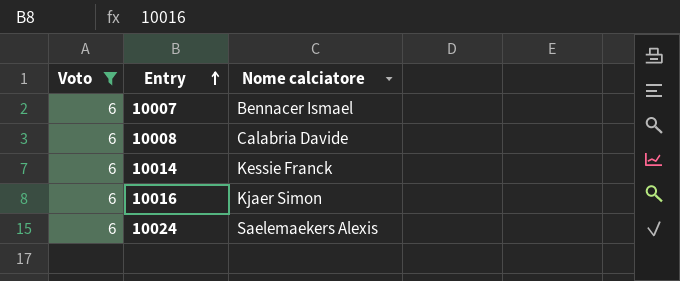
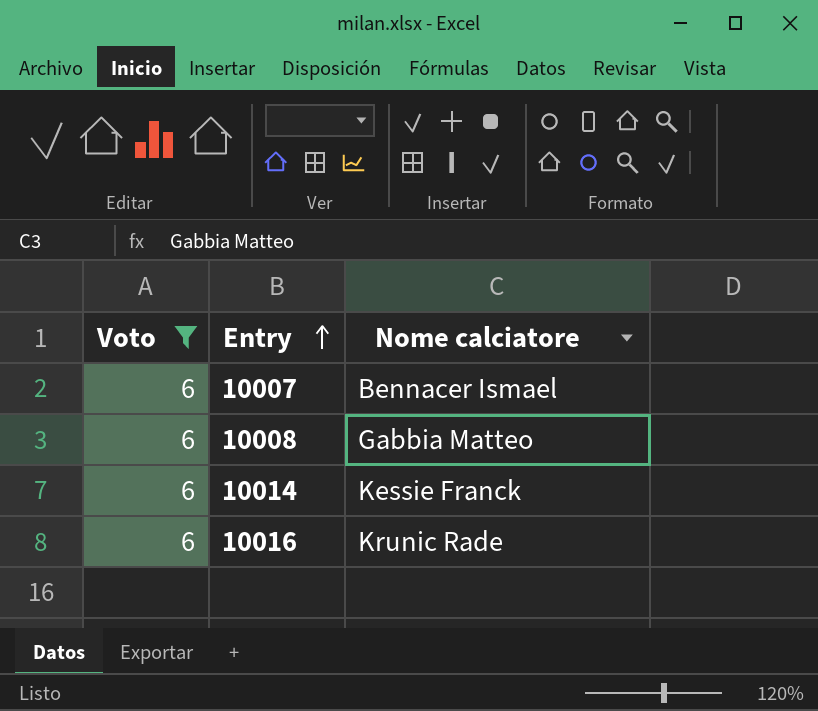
row 10024: 6 | Saelemaekers Alexis -> none
10008 | Nome calciatore: Calabria Davide -> Gabbia Matteo
10016 | Nome calciatore: Kjaer Simon -> Krunic Rade

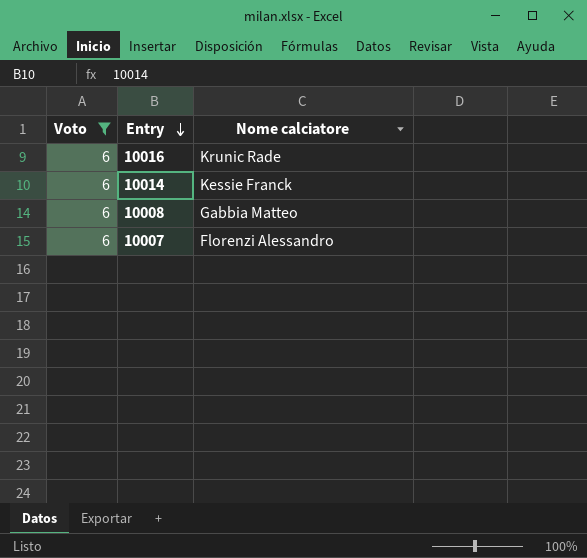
row order: Entry ascending -> Entry descending
10007 | Nome calciatore: Bennacer Ismael -> Florenzi Alessandro

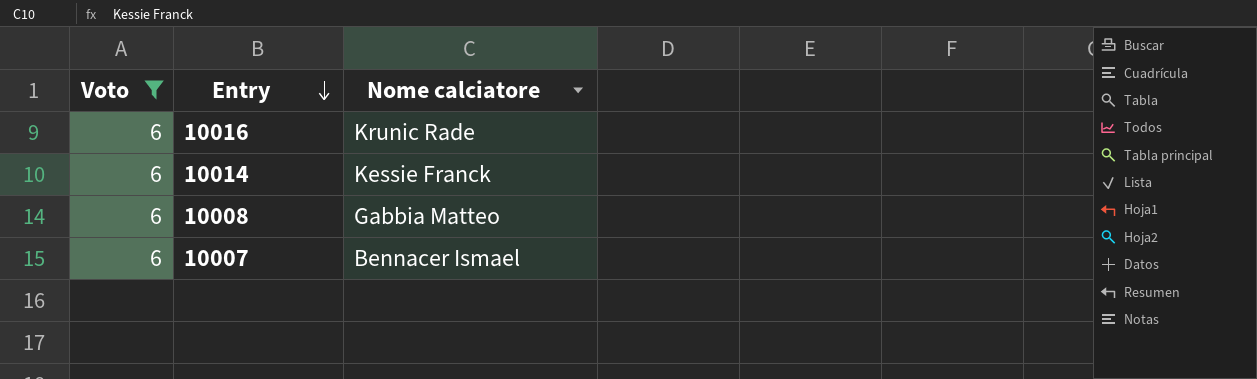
10007 | Nome calciatore: Florenzi Alessandro -> Bennacer Ismael

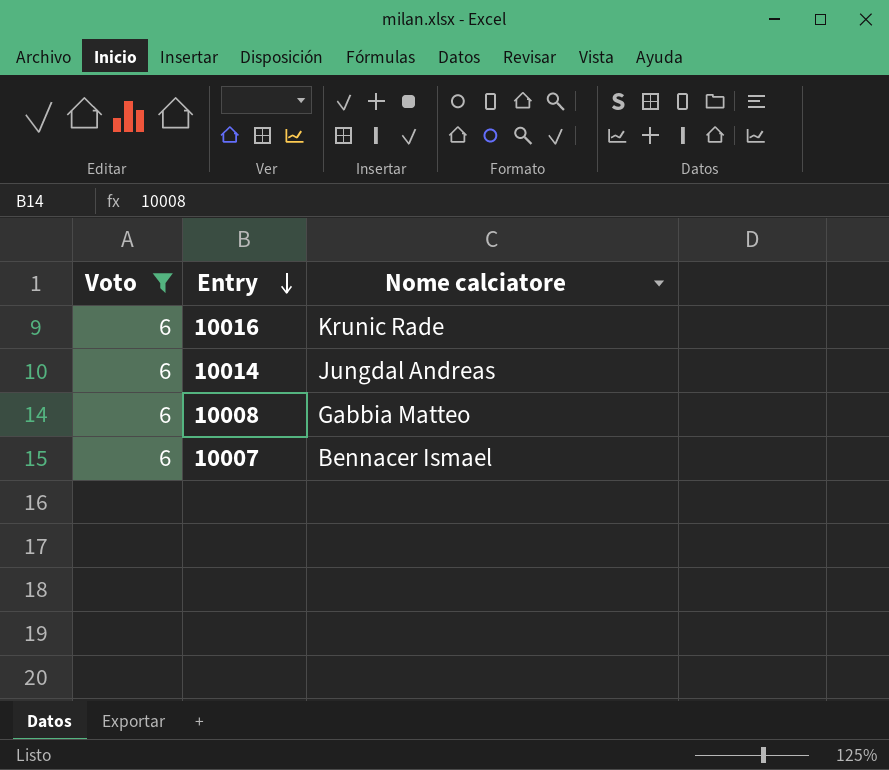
10014 | Nome calciatore: Kessie Franck -> Jungdal Andreas

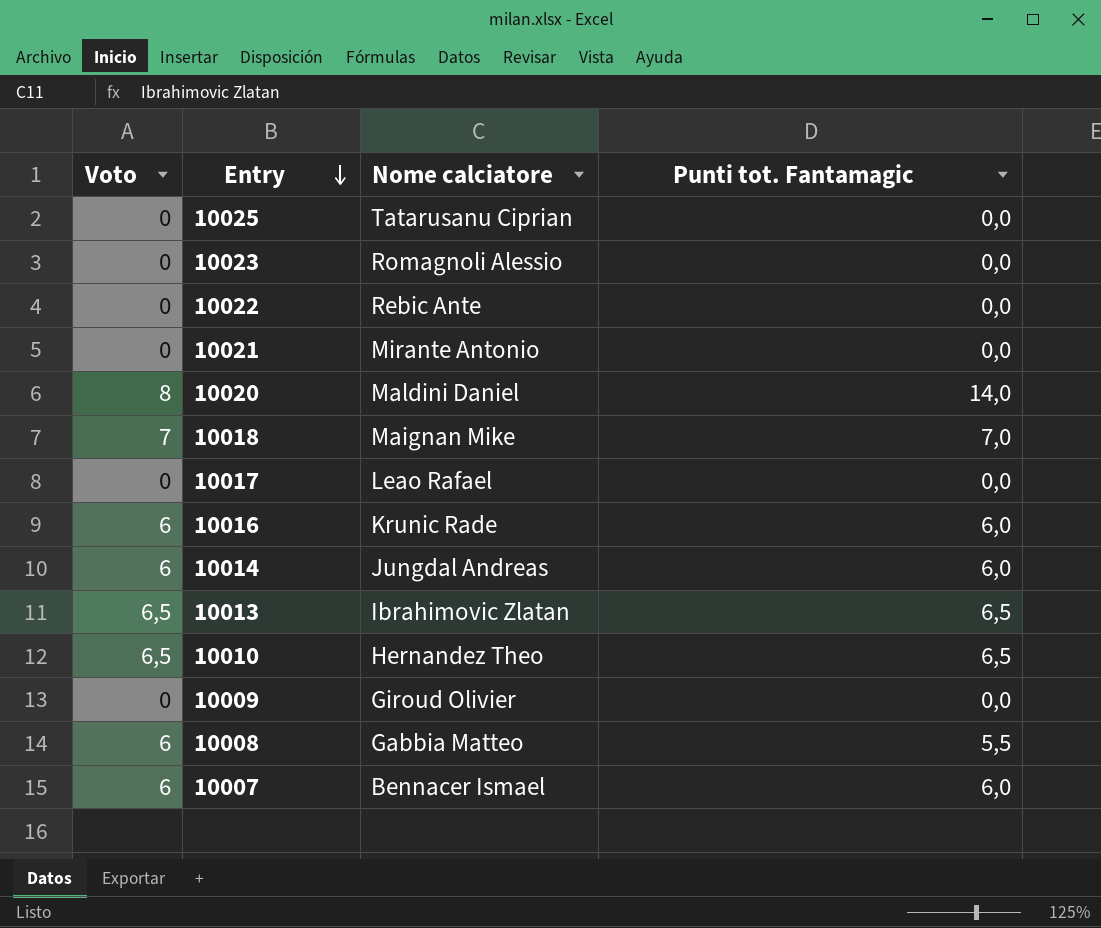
filter: Voto = 6 -> none
column Punti tot. Fantamagic | position: none -> 4

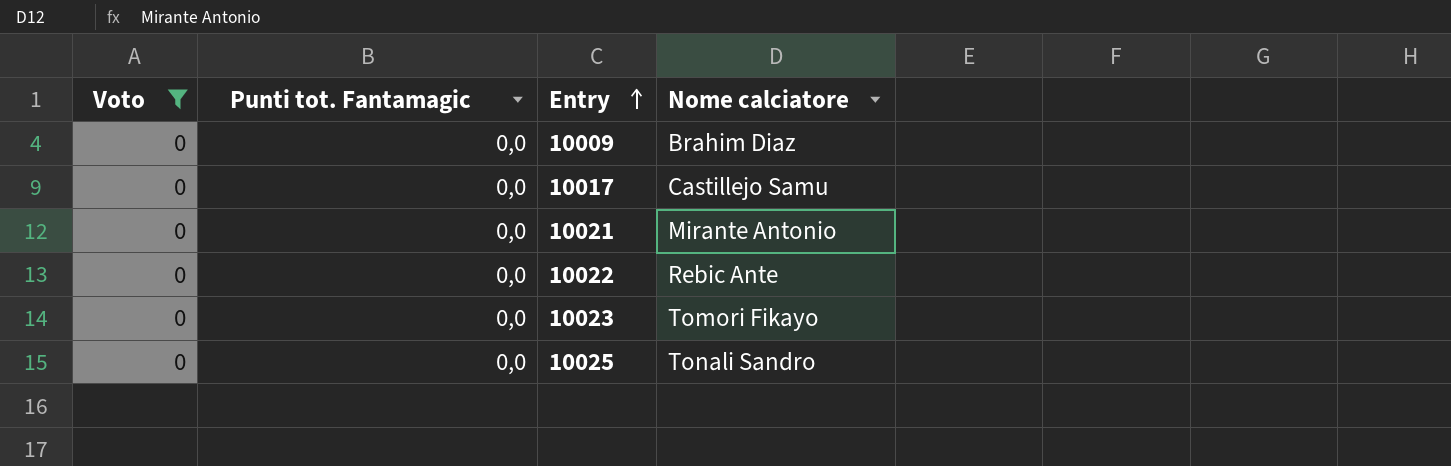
filter: none -> Voto = 0
row order: Entry descending -> Entry ascending
column Punti tot. Fantamagic | position: 4 -> 2
10009 | Nome calciatore: Giroud Olivier -> Brahim Diaz
10017 | Nome calciatore: Leao Rafael -> Castillejo Samu
10023 | Nome calciatore: Romagnoli Alessio -> Tomori Fikayo
10025 | Nome calciatore: Tatarusanu Ciprian -> Tonali Sandro

